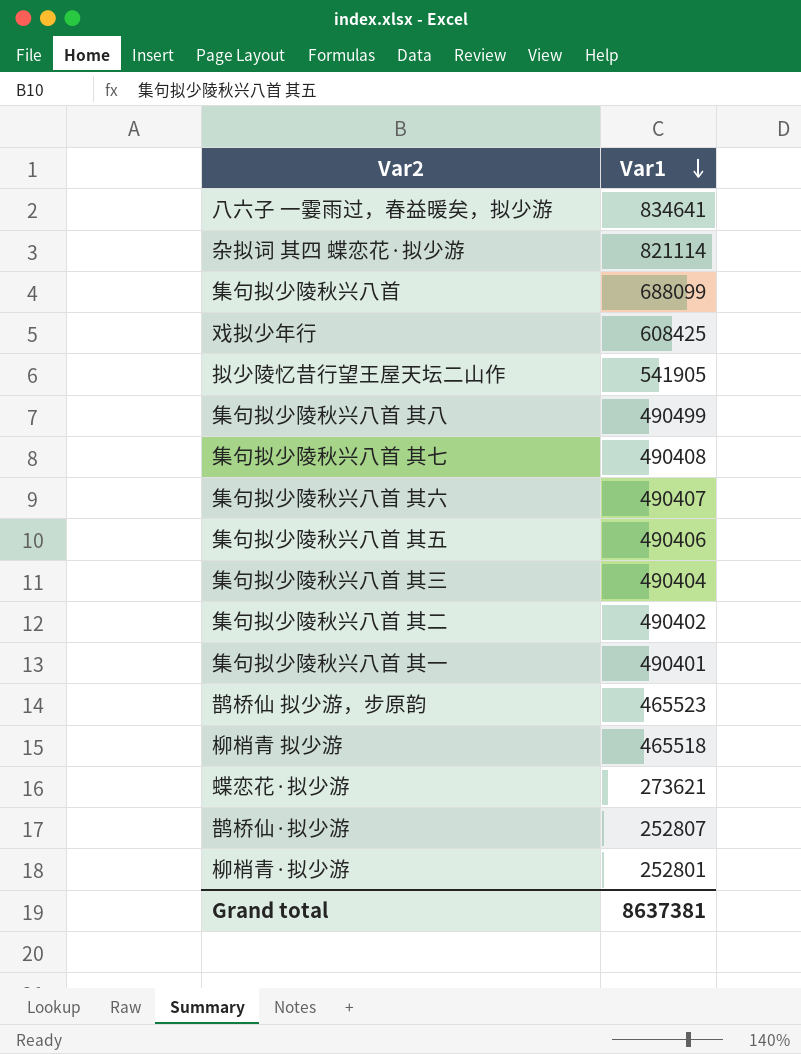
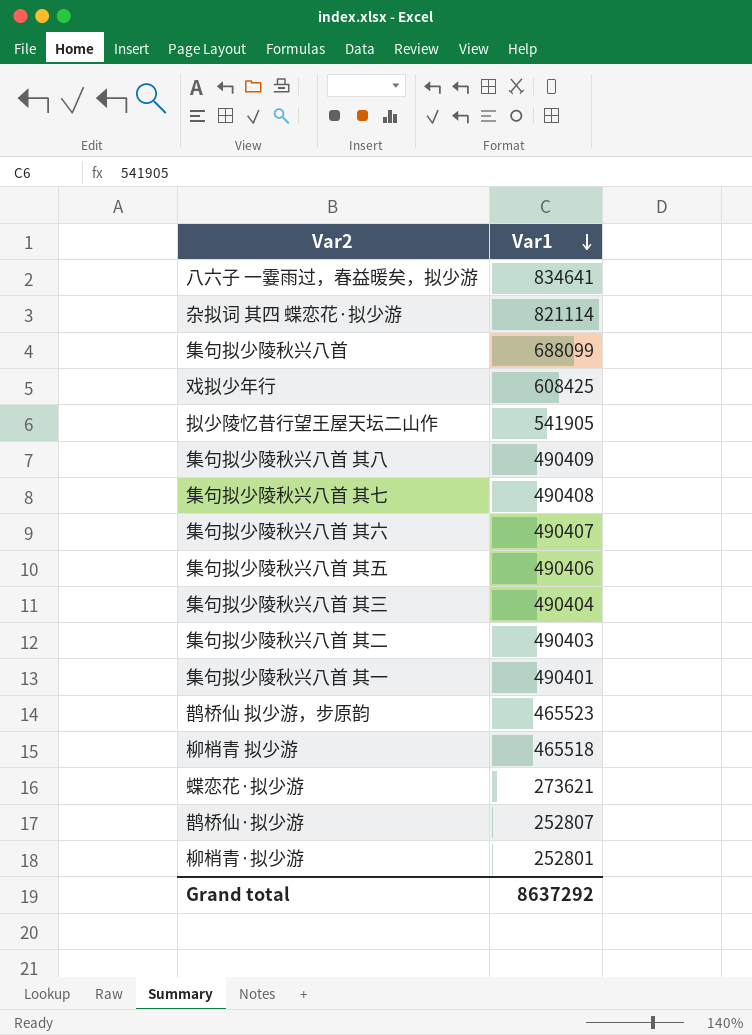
集句拟少陵秋兴八首 其八 | Var1: 490499 -> 490409
集句拟少陵秋兴八首 其二 | Var1: 490402 -> 490403
Grand total | Var1: 8637381 -> 8637292

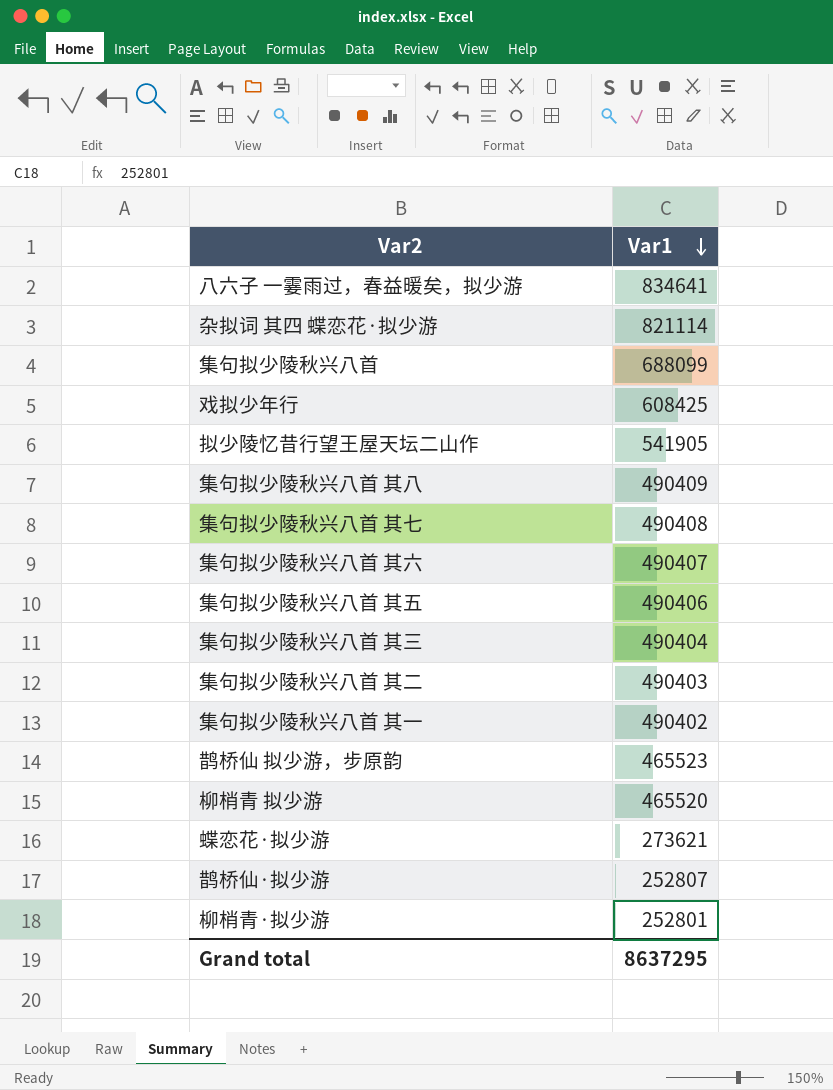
集句拟少陵秋兴八首 其一 | Var1: 490401 -> 490402
柳梢青 拟少游 | Var1: 465518 -> 465520
Grand total | Var1: 8637292 -> 8637295

